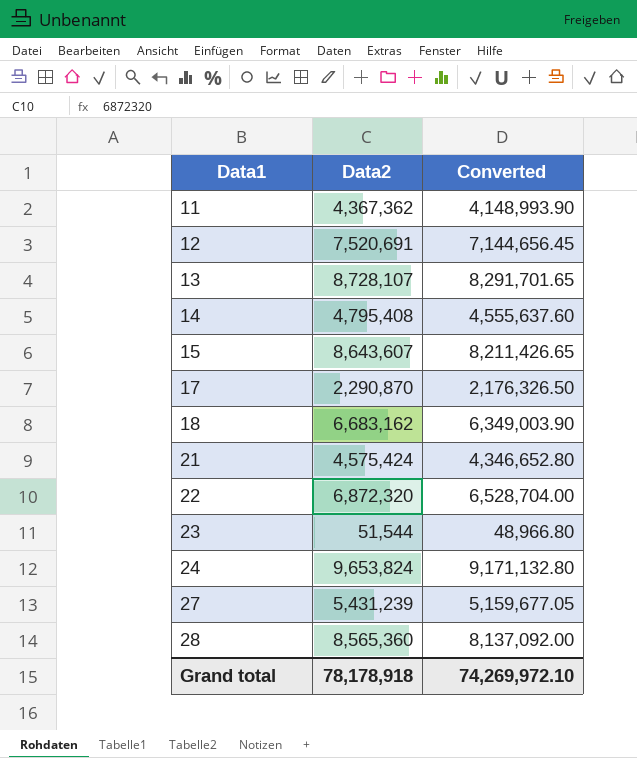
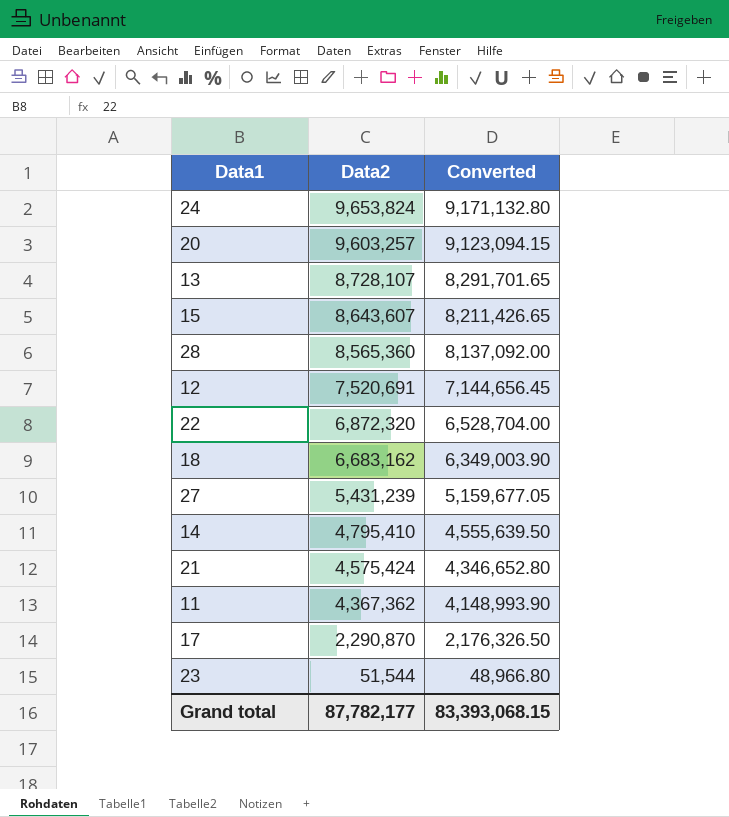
row order: Data1 ascending -> Data2 descending
row 20: none -> 9,603,257 | 9,123,094.15
14 | Data2: 4,795,408 -> 4,795,410
14 | Converted: 4,555,637.60 -> 4,555,639.50
Grand total | Data2: 78,178,918 -> 87,782,177
Grand total | Converted: 74,269,972.10 -> 83,393,068.15

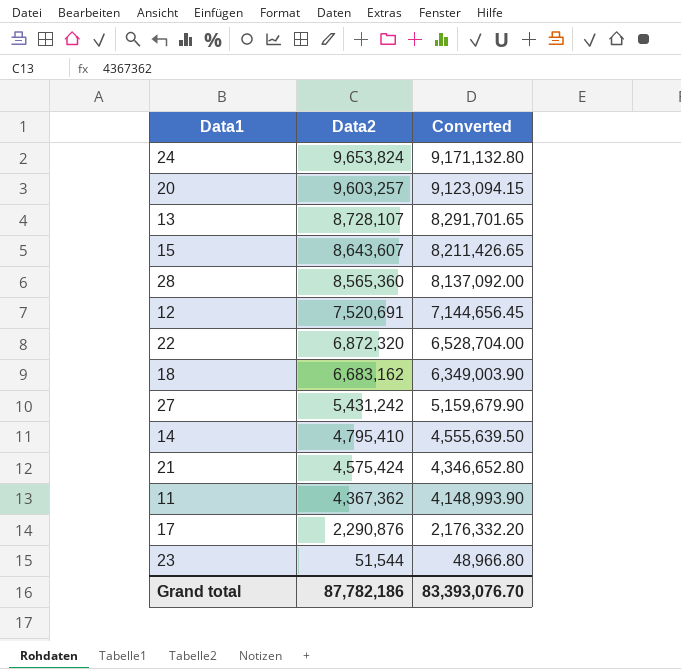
27 | Data2: 5,431,239 -> 5,431,242
27 | Converted: 5,159,677.05 -> 5,159,679.90
17 | Data2: 2,290,870 -> 2,290,876
17 | Converted: 2,176,326.50 -> 2,176,332.20
Grand total | Data2: 87,782,177 -> 87,782,186
Grand total | Converted: 83,393,068.15 -> 83,393,076.70

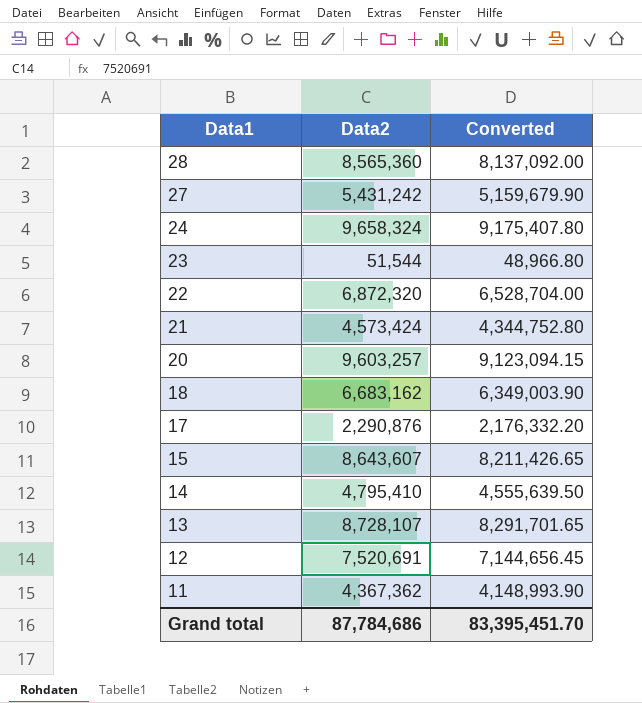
row order: Data2 descending -> Data1 descending
24 | Data2: 9,653,824 -> 9,658,324
24 | Converted: 9,171,132.80 -> 9,175,407.80
21 | Data2: 4,575,424 -> 4,573,424
21 | Converted: 4,346,652.80 -> 4,344,752.80
Grand total | Data2: 87,782,186 -> 87,784,686
Grand total | Converted: 83,393,076.70 -> 83,395,451.70

